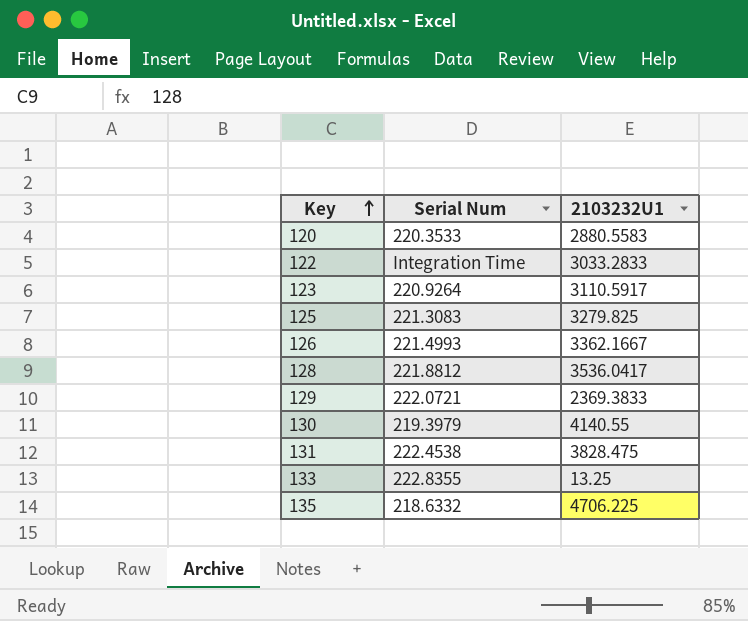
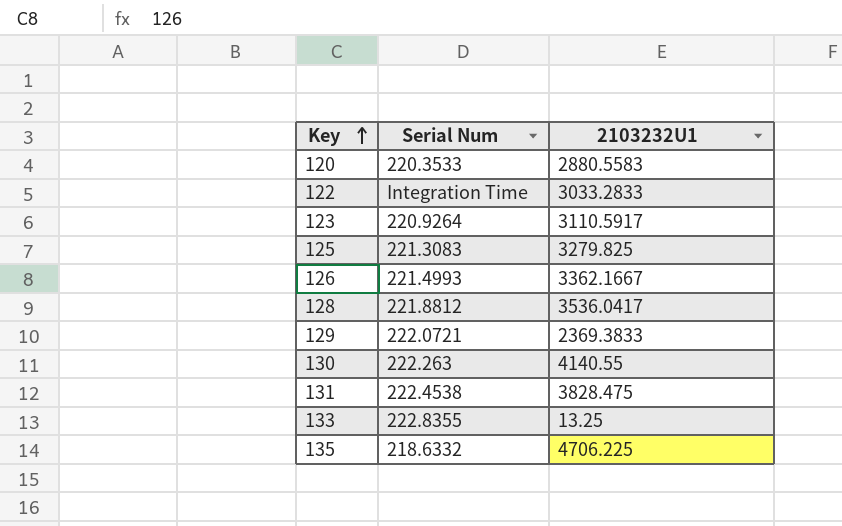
130 | Serial Num: 219.3979 -> 222.263

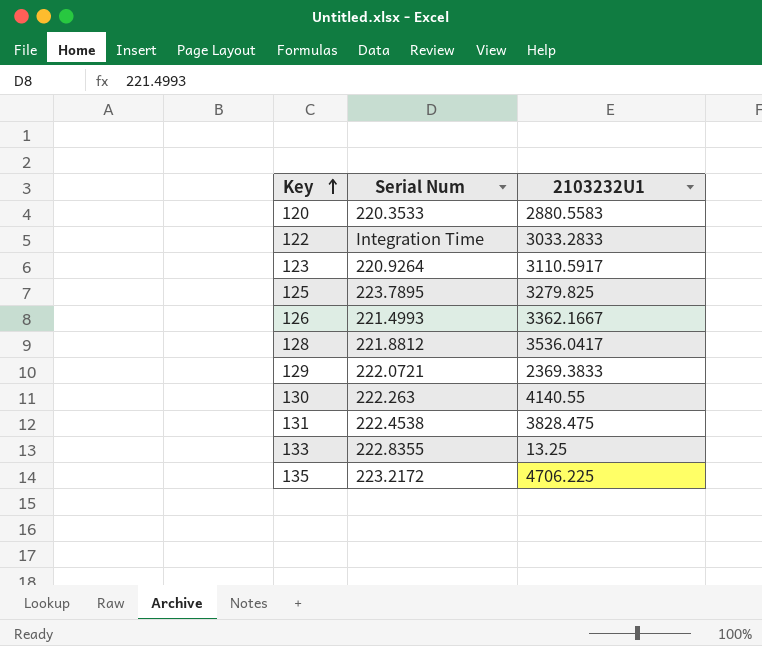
125 | Serial Num: 221.3083 -> 223.7895
135 | Serial Num: 218.6332 -> 223.2172

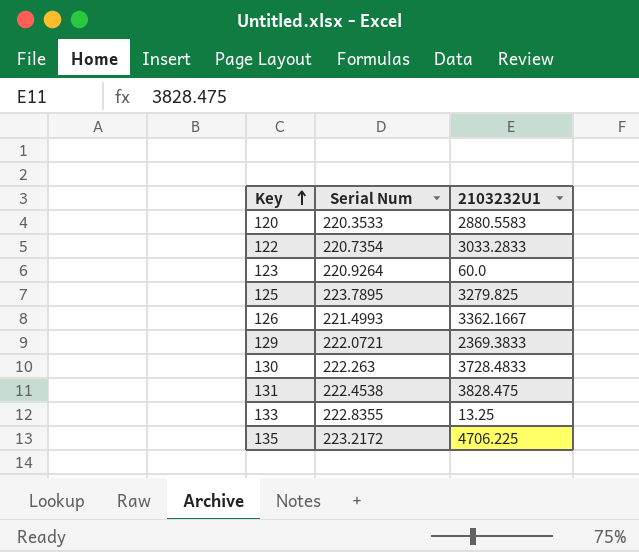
row 128: 221.8812 | 3536.0417 -> none
122 | Serial Num: Integration Time -> 220.7354
123 | 2103232U1: 3110.5917 -> 60.0
130 | 2103232U1: 4140.55 -> 3728.4833

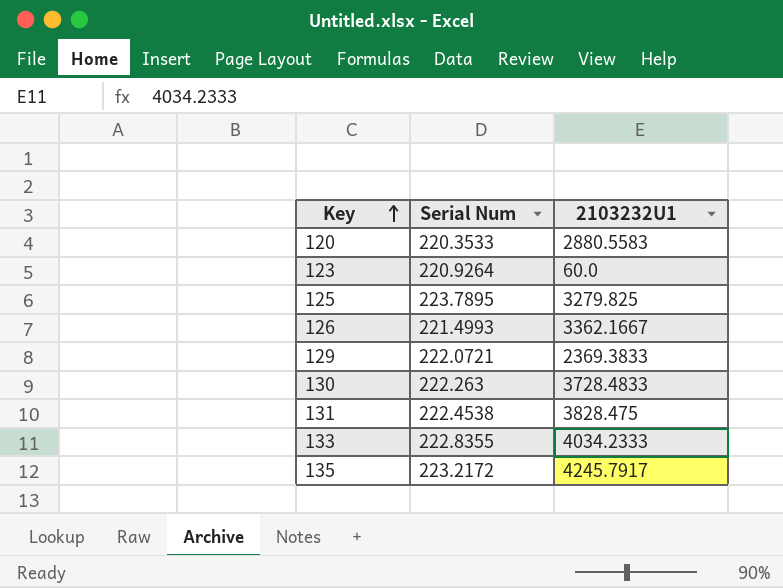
row 122: 220.7354 | 3033.2833 -> none
133 | 2103232U1: 13.25 -> 4034.2333
135 | 2103232U1: 4706.225 -> 4245.7917

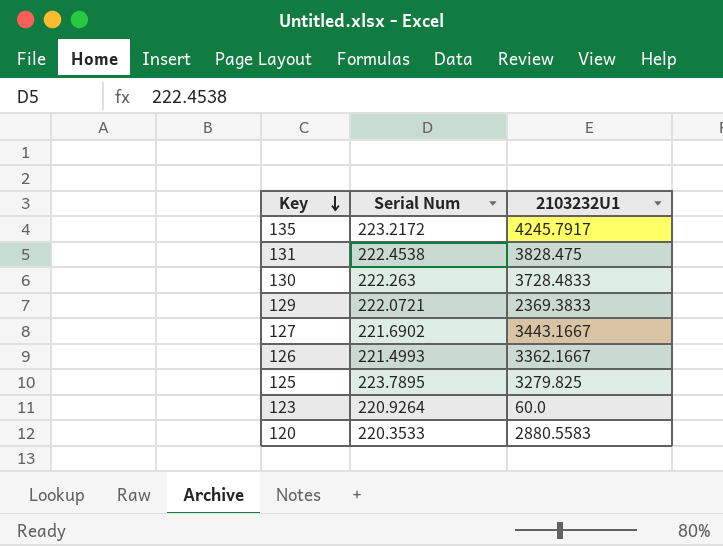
row order: Key ascending -> Key descending
row 133: 222.8355 | 4034.2333 -> none
row 127: none -> 221.6902 | 3443.1667

